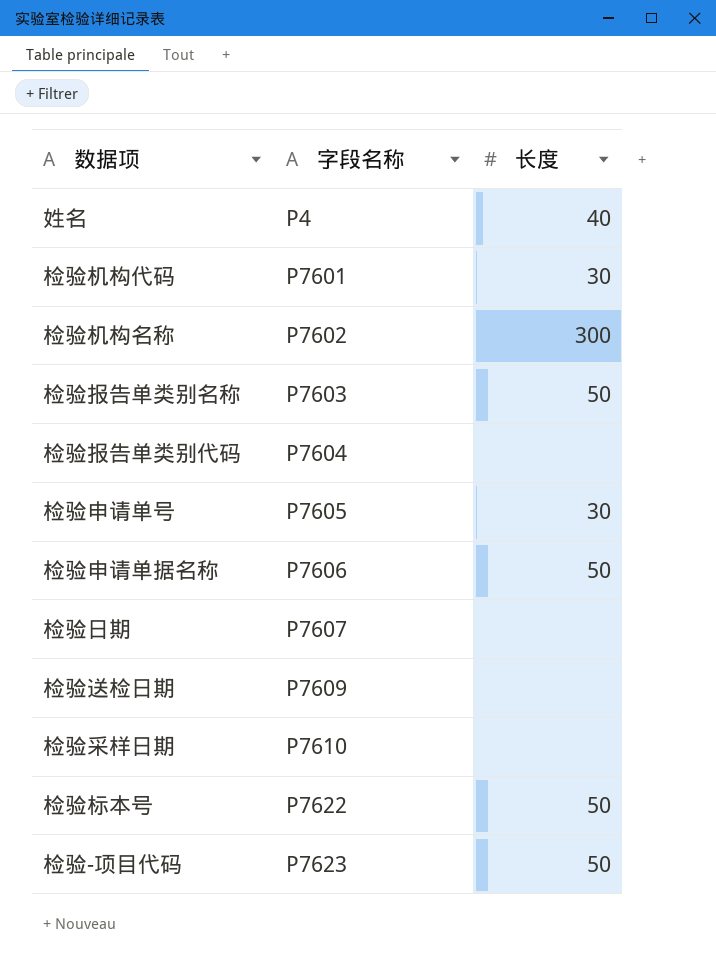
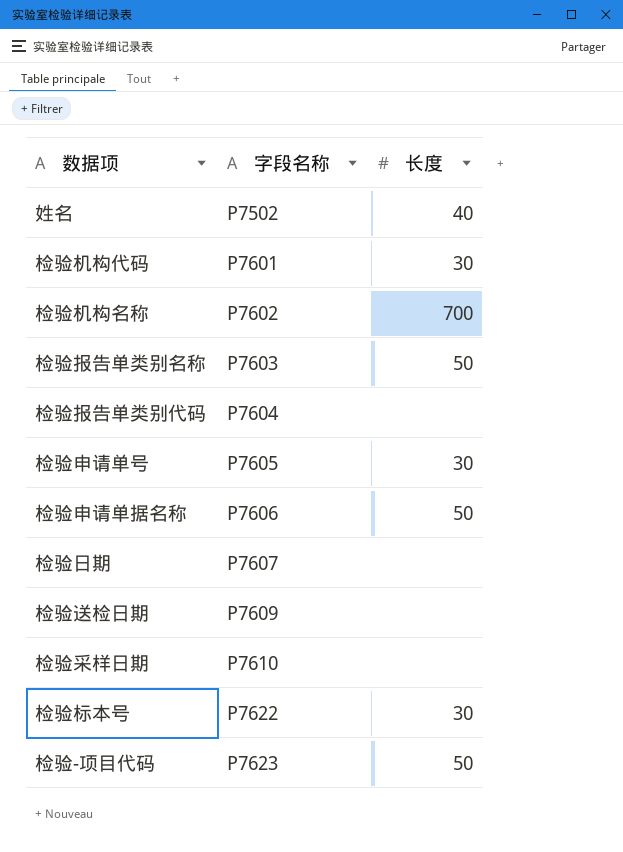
姓名 | 字段名称: P4 -> P7502
检验机构名称 | 长度: 300 -> 700
检验标本号 | 长度: 50 -> 30

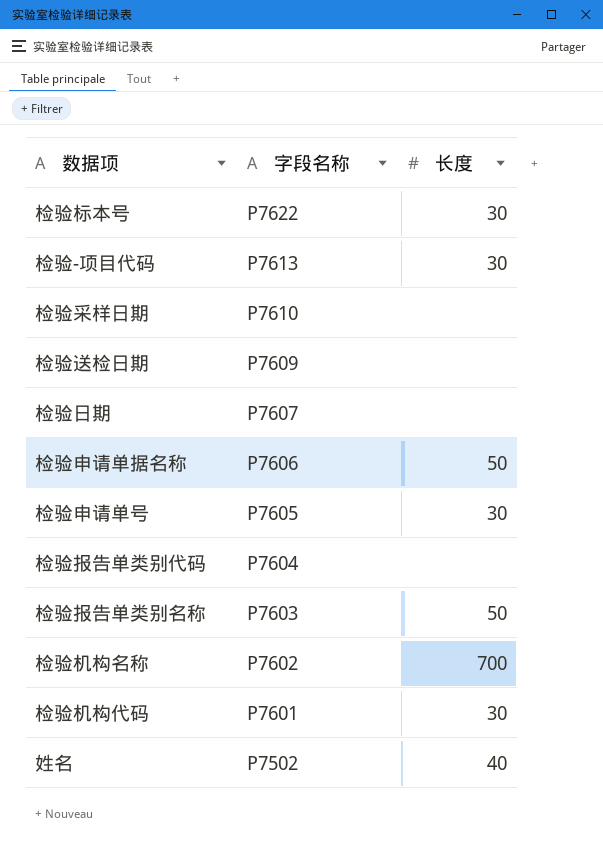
row order: 字段名称 ascending -> 字段名称 descending
检验-项目代码 | 字段名称: P7623 -> P7613
检验-项目代码 | 长度: 50 -> 30

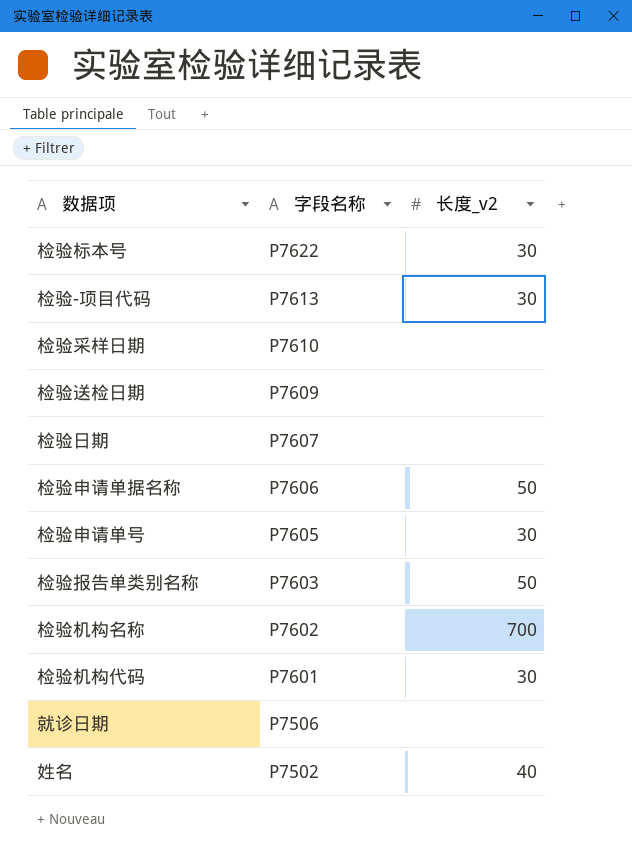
column name: 长度 -> 长度_v2
row 检验报告单类别代码: P7604 | none -> none
row 就诊日期: none -> P7506 | none

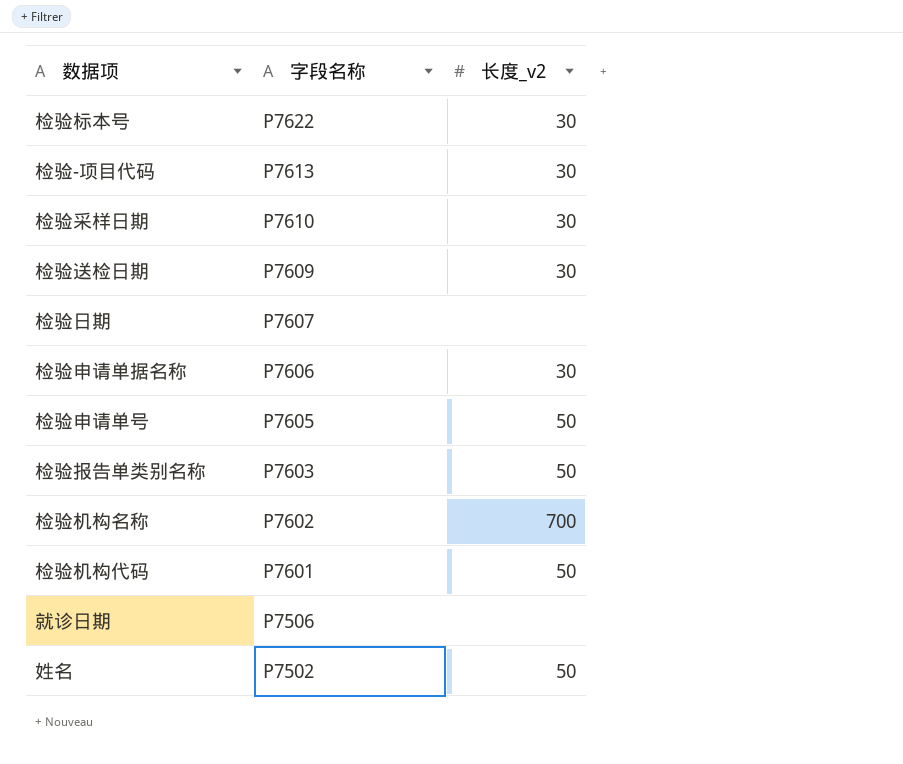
检验采样日期 | 长度_v2: none -> 30
检验送检日期 | 长度_v2: none -> 30
检验申请单据名称 | 长度_v2: 50 -> 30
检验申请单号 | 长度_v2: 30 -> 50
检验机构代码 | 长度_v2: 30 -> 50
姓名 | 长度_v2: 40 -> 50

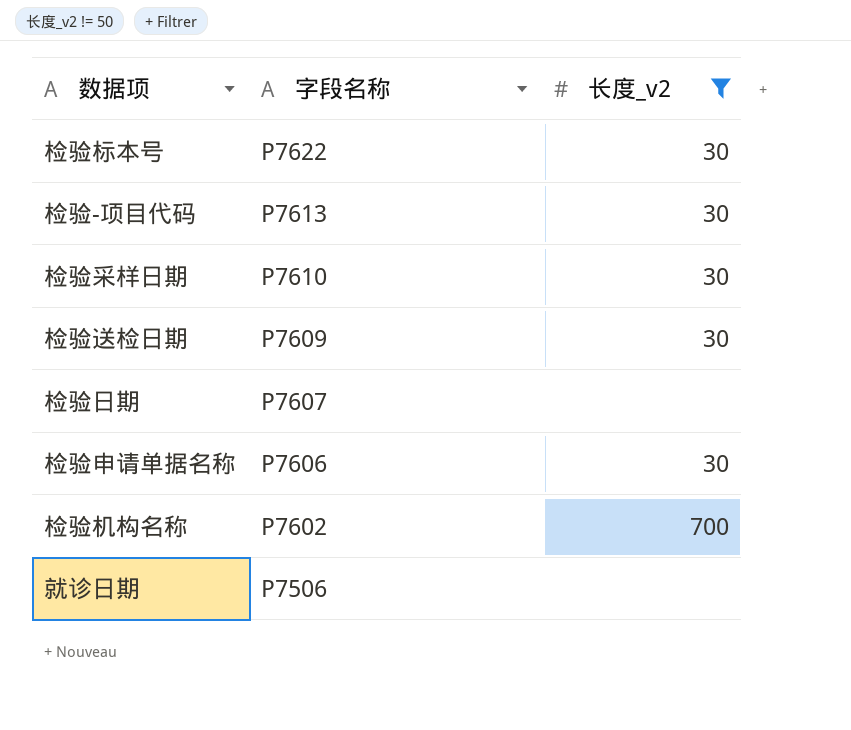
filter: none -> 长度_v2 != 50

